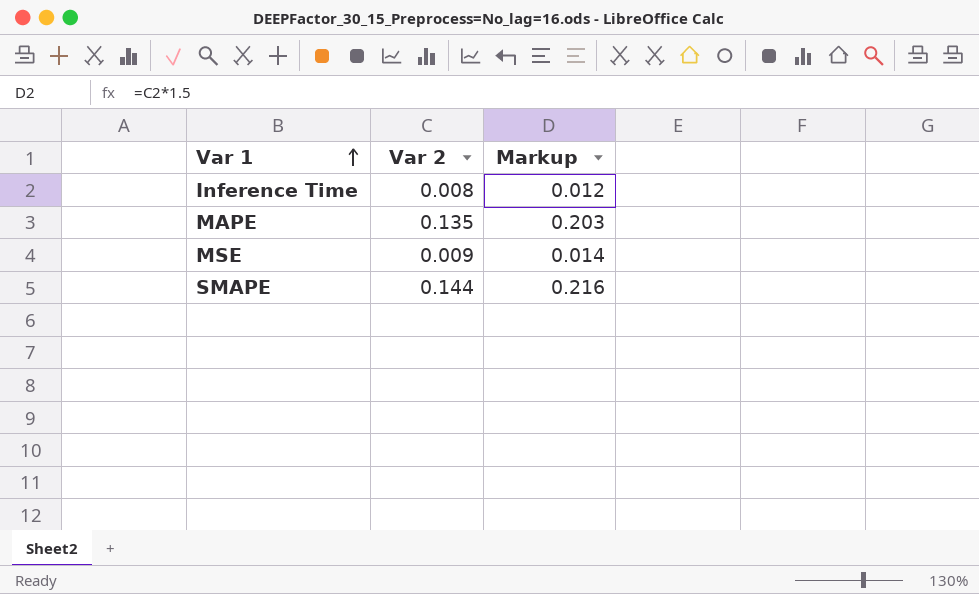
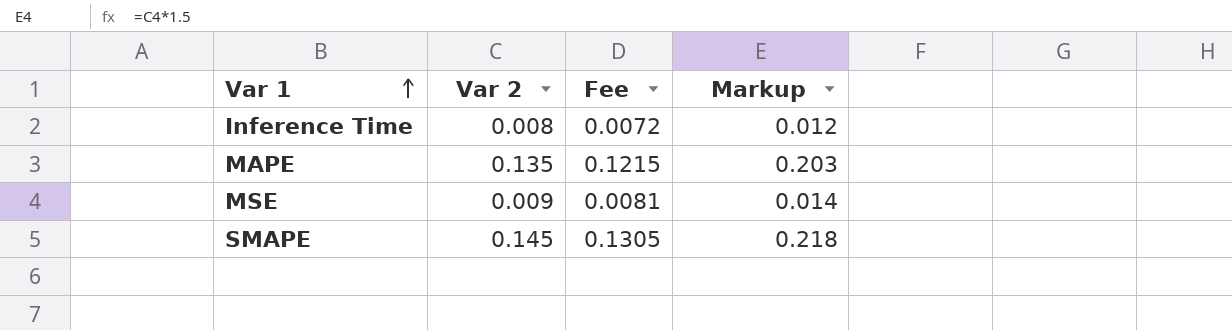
column Fee | formula: none -> [Var 2] * 0.9
SMAPE | Var 2: 0.144 -> 0.145
SMAPE | Markup: 0.216 -> 0.218

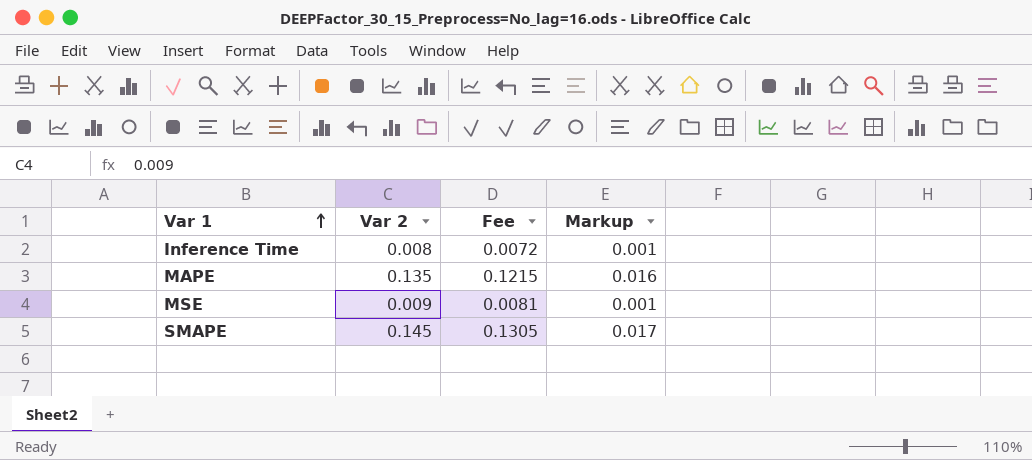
column Markup | formula: [Var 2] * 1.5 -> [Var 2] * 0.12

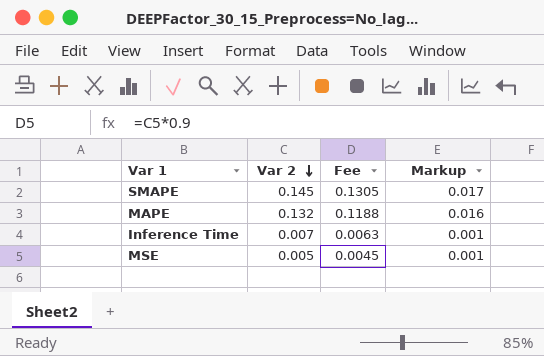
row order: Var 1 ascending -> Var 2 descending
MAPE | Var 2: 0.135 -> 0.132
MAPE | Fee: 0.1215 -> 0.1188
Inference Time | Var 2: 0.008 -> 0.007
Inference Time | Fee: 0.0072 -> 0.0063
MSE | Var 2: 0.009 -> 0.005
MSE | Fee: 0.0081 -> 0.0045

